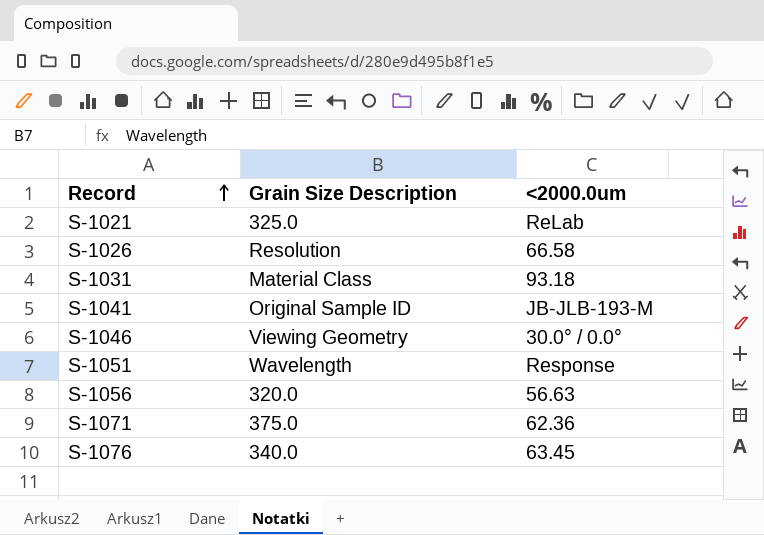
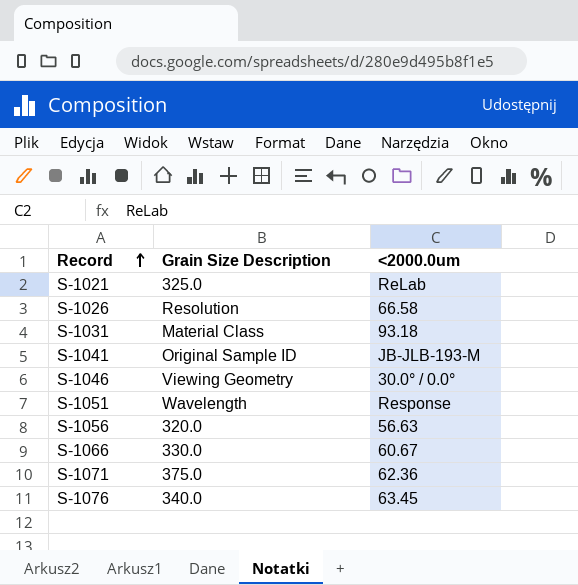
row S-1066: none -> 330.0 | 60.67

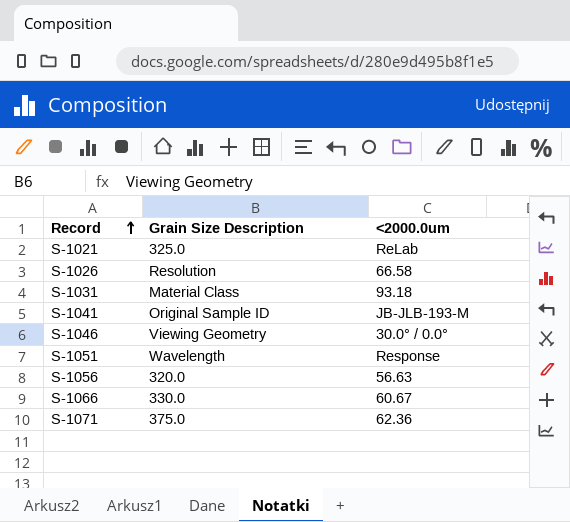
row S-1076: 340.0 | 63.45 -> none

